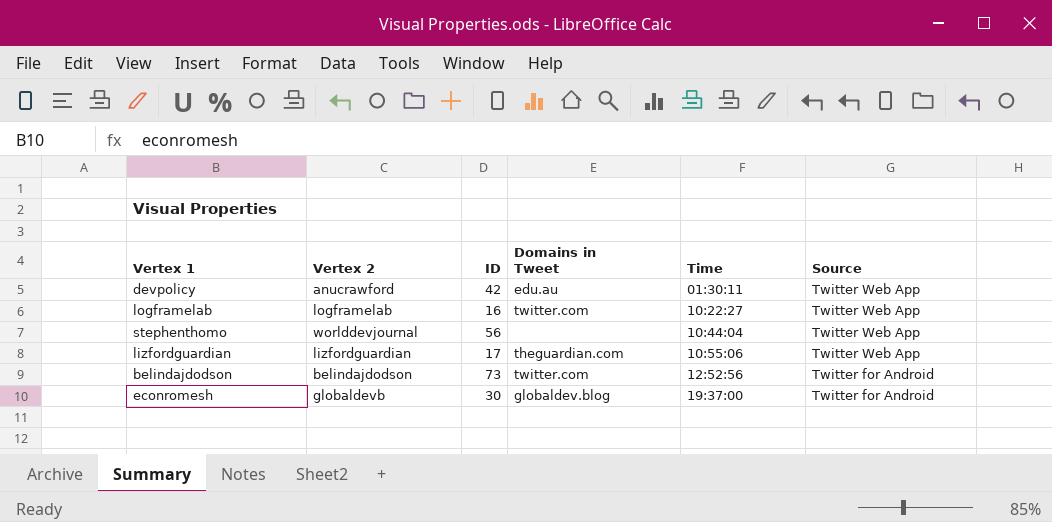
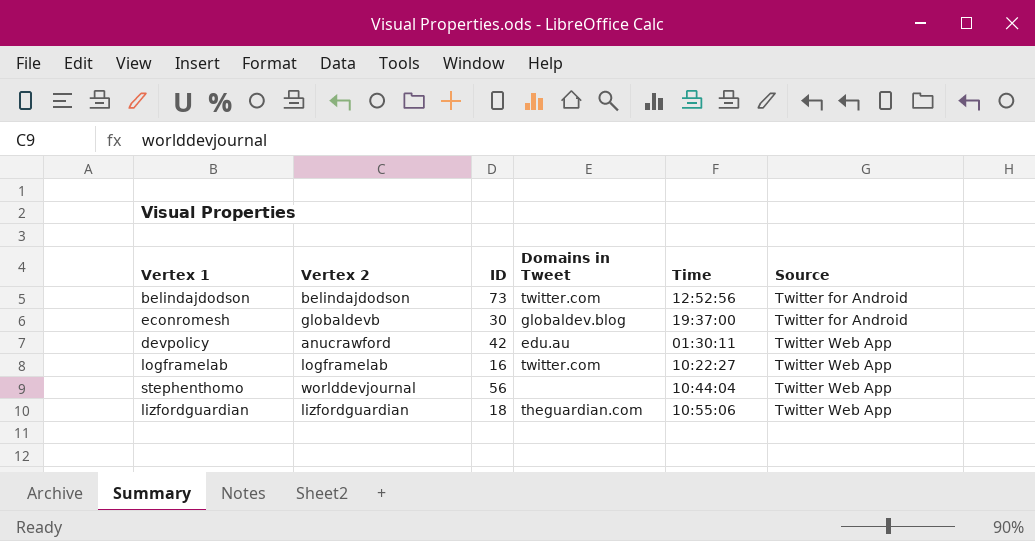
row order: Time ascending -> Source ascending
lizfordguardian | ID: 17 -> 18

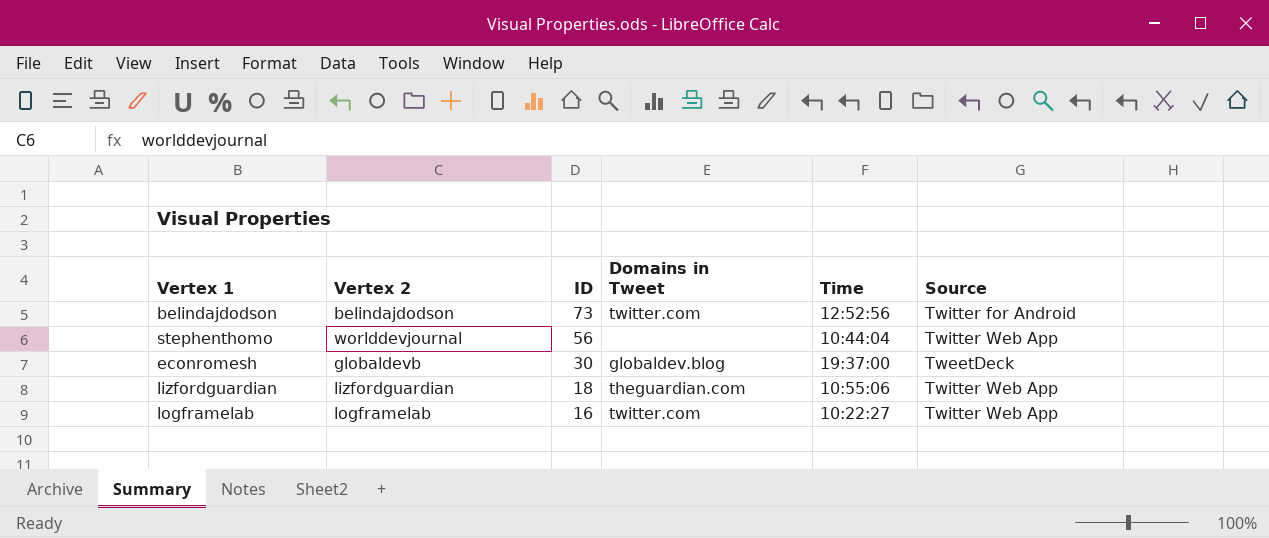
row order: Source ascending -> ID descending
row devpolicy: anucrawford | 42 | edu.au | 01:30:11 | Twitter Web App -> none
econromesh | Source: Twitter for Android -> TweetDeck

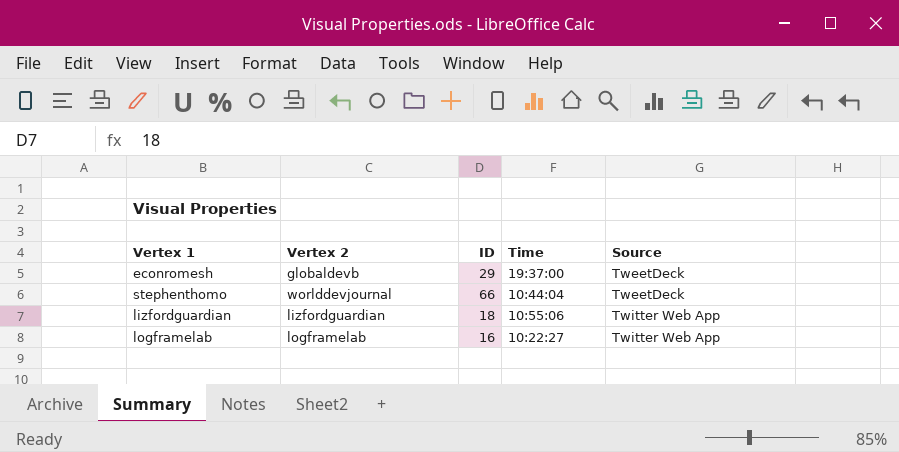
row order: ID descending -> Source ascending
column Domains in Tweet | position: 4 -> none
row belindajdodson: belindajdodson | 73 | twitter.com | 12:52:56 | Twitter for Android -> none
econromesh | ID: 30 -> 29
stephenthomo | ID: 56 -> 66
stephenthomo | Source: Twitter Web App -> TweetDeck

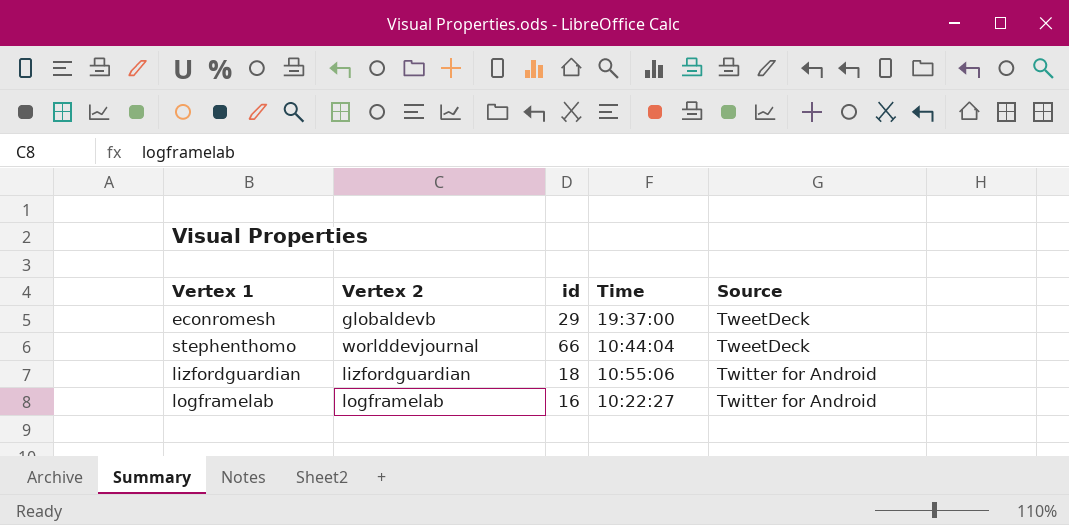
column name: ID -> id
lizfordguardian | Source: Twitter Web App -> Twitter for Android
logframelab | Source: Twitter Web App -> Twitter for Android

